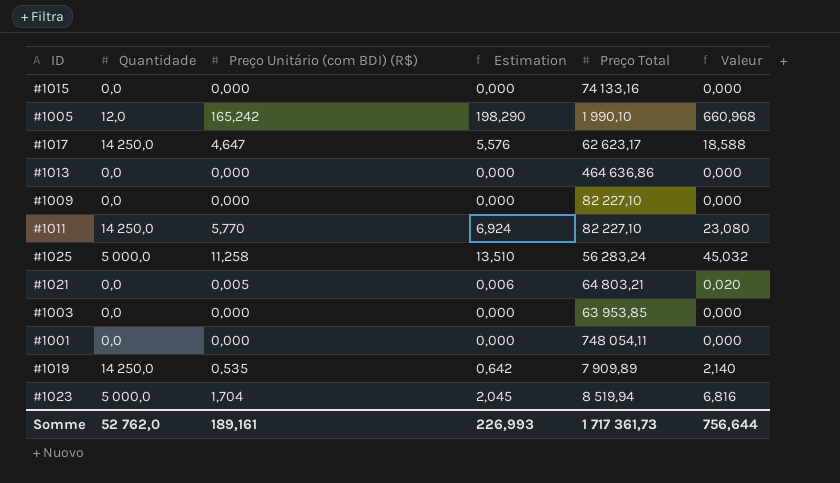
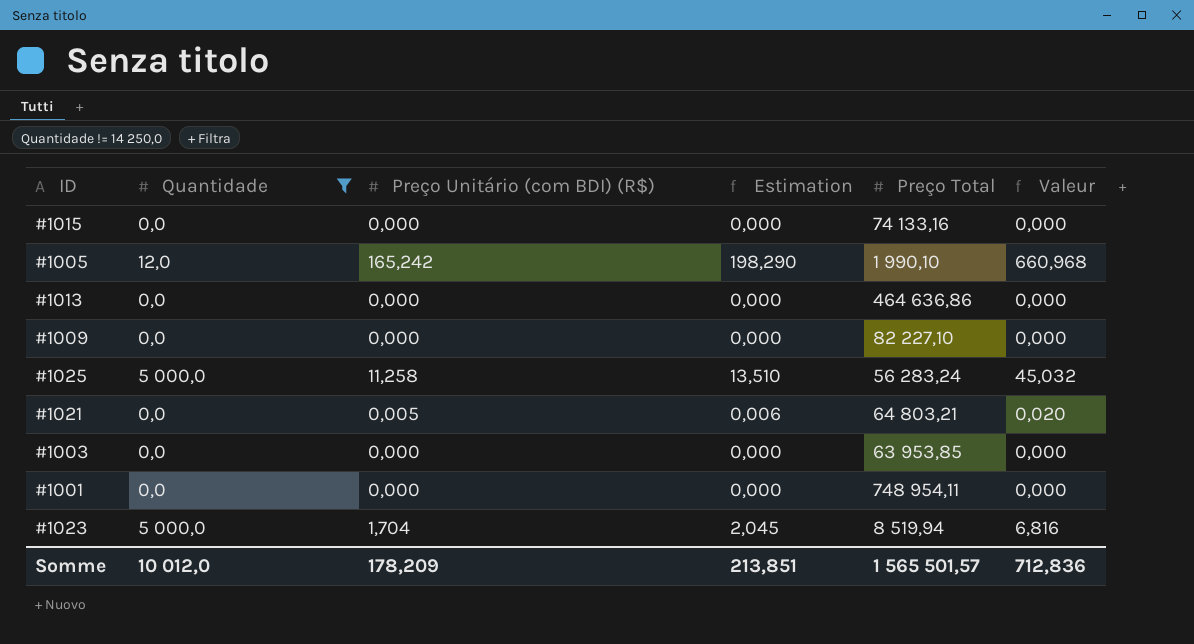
filter: none -> Quantidade != 14 250,0
#1001 | Preço Total: 748 054,11 -> 748 954,11
Somme | Quantidade: 52 762,0 -> 10 012,0
Somme | Preço Unitário (com BDI) (R$): 189,161 -> 178,209
Somme | Estimation: 226,993 -> 213,851
Somme | Preço Total: 1 717 361,73 -> 1 565 501,57
Somme | Valeur: 756,644 -> 712,836

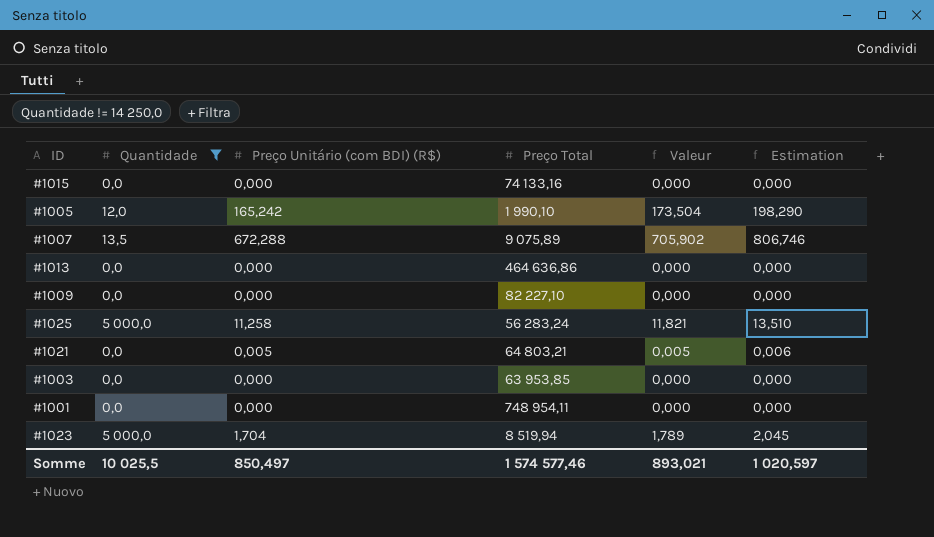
column Valeur | formula: [Preço Unitário (com BDI) (R$)] * 4 -> [Preço Unitário (com BDI) (R$)] * 1,05
column Estimation | position: 4 -> 6
row #1007: none -> 13,5 | 672,288 | 9 075,89 | 705,902 | 806,746
Somme | Quantidade: 10 012,0 -> 10 025,5
Somme | Preço Unitário (com BDI) (R$): 178,209 -> 850,497
Somme | Preço Total: 1 565 501,57 -> 1 574 577,46
Somme | Valeur: 712,836 -> 893,021
Somme | Estimation: 213,851 -> 1 020,597

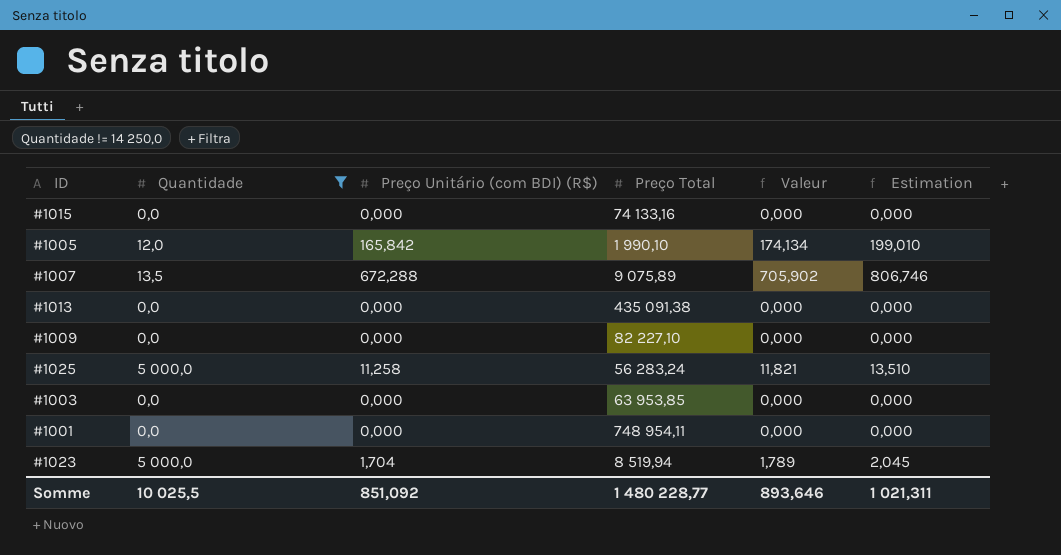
row #1021: 0,0 | 0,005 | 64 803,21 | 0,005 | 0,006 -> none
#1005 | Preço Unitário (com BDI) (R$): 165,242 -> 165,842
#1005 | Valeur: 173,504 -> 174,134
#1005 | Estimation: 198,290 -> 199,010
#1013 | Preço Total: 464 636,86 -> 435 091,38
Somme | Preço Unitário (com BDI) (R$): 850,497 -> 851,092
Somme | Preço Total: 1 574 577,46 -> 1 480 228,77
Somme | Valeur: 893,021 -> 893,646
Somme | Estimation: 1 020,597 -> 1 021,311

